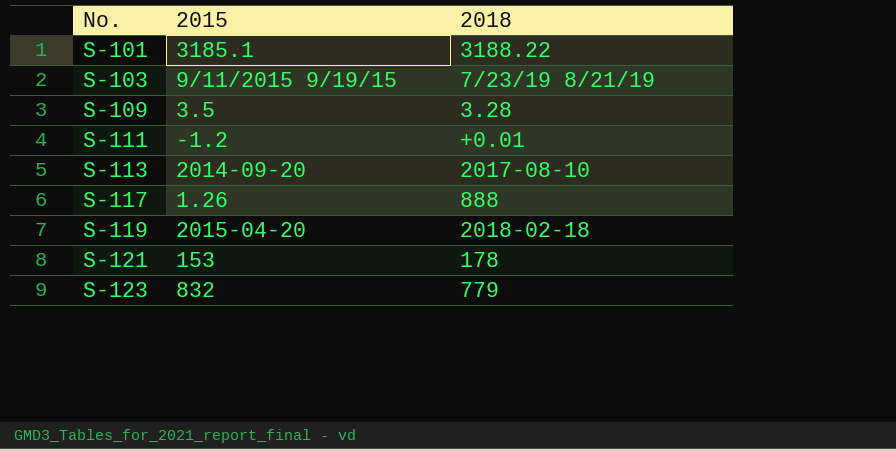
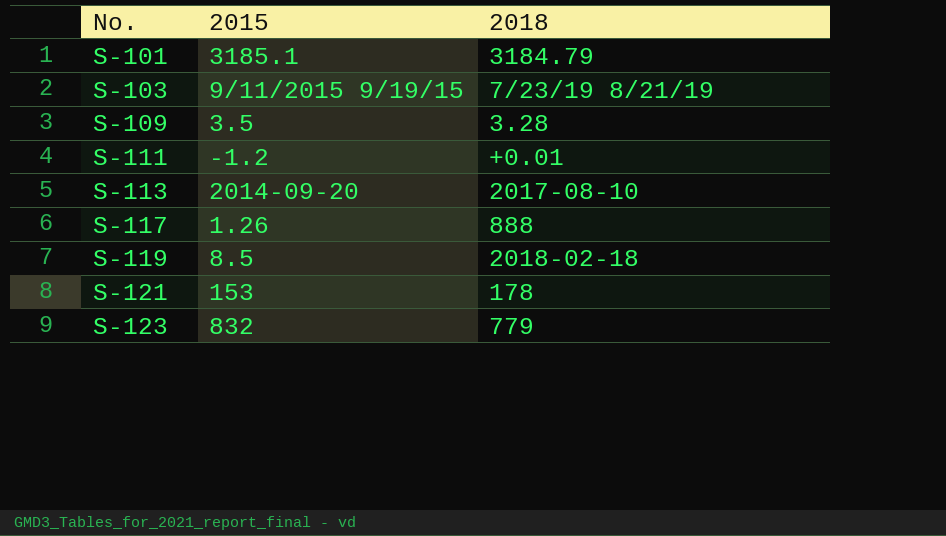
S-101 | 2018: 3188.22 -> 3184.79
S-119 | 2015: 2015-04-20 -> 8.5

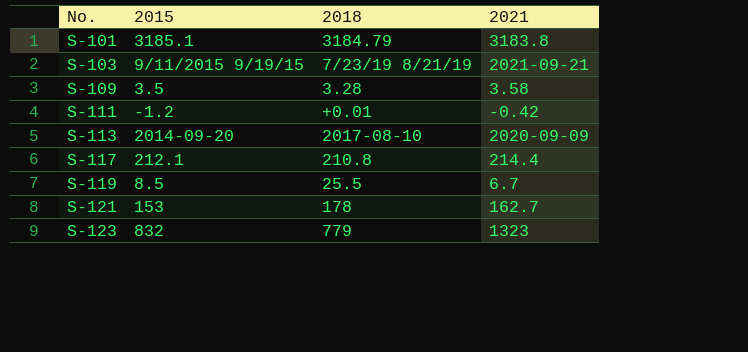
column 2021 | position: none -> 4
S-117 | 2015: 1.26 -> 212.1
S-117 | 2018: 888 -> 210.8
S-119 | 2018: 2018-02-18 -> 25.5

